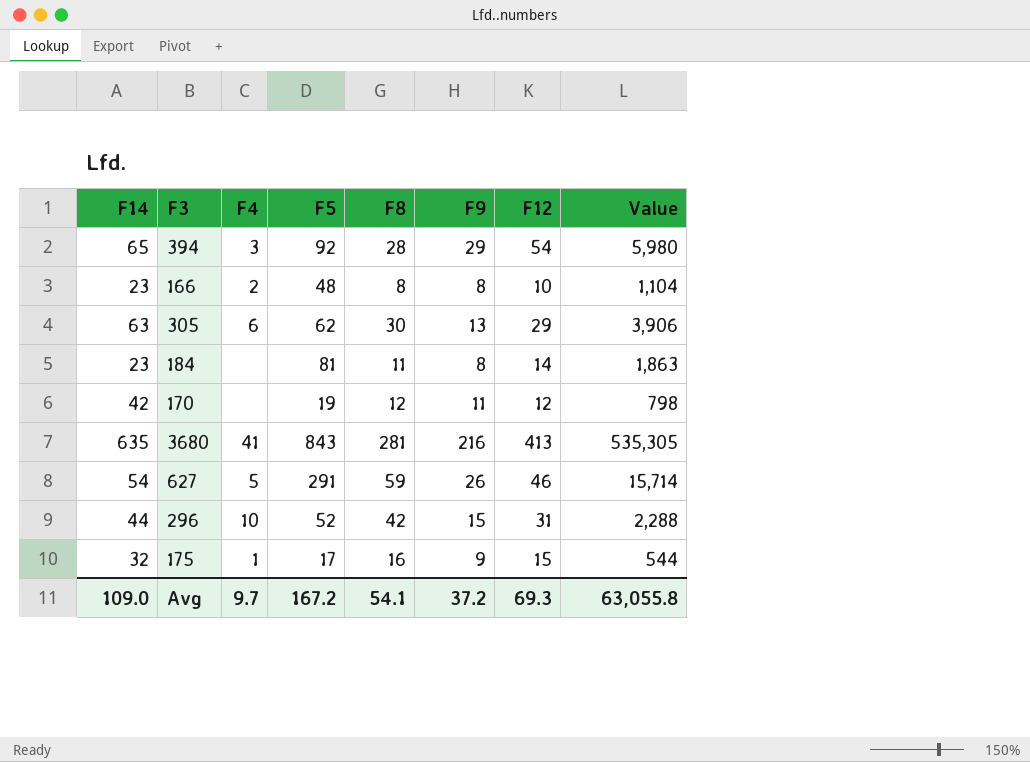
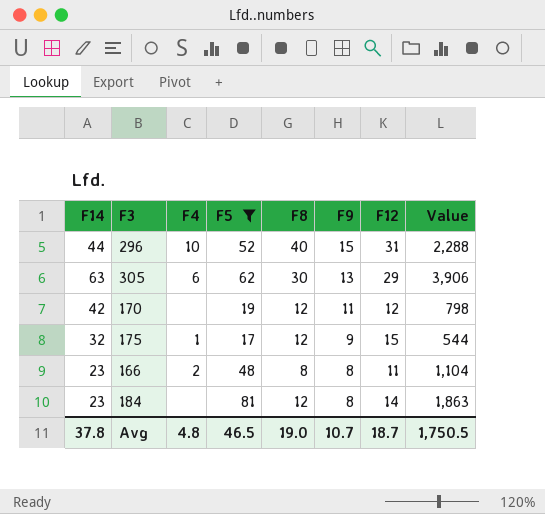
filter: none -> F5 <= 81
row order: none -> F9 descending
296 | F8: 42 -> 40
175 | F8: 16 -> 12
166 | F12: 10 -> 11
184 | F8: 11 -> 12
Avg | F14: 109.0 -> 37.8
Avg | F4: 9.7 -> 4.8
Avg | F5: 167.2 -> 46.5
Avg | F8: 54.1 -> 19.0
Avg | F9: 37.2 -> 10.7
Avg | F12: 69.3 -> 18.7
Avg | Value: 63,055.8 -> 1,750.5

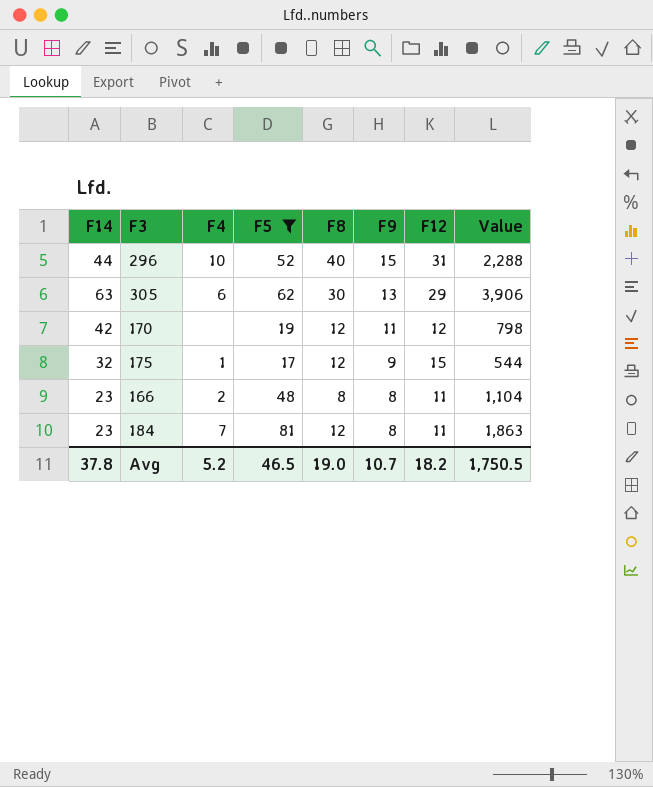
184 | F4: none -> 7
184 | F12: 14 -> 11
Avg | F4: 4.8 -> 5.2
Avg | F12: 18.7 -> 18.2

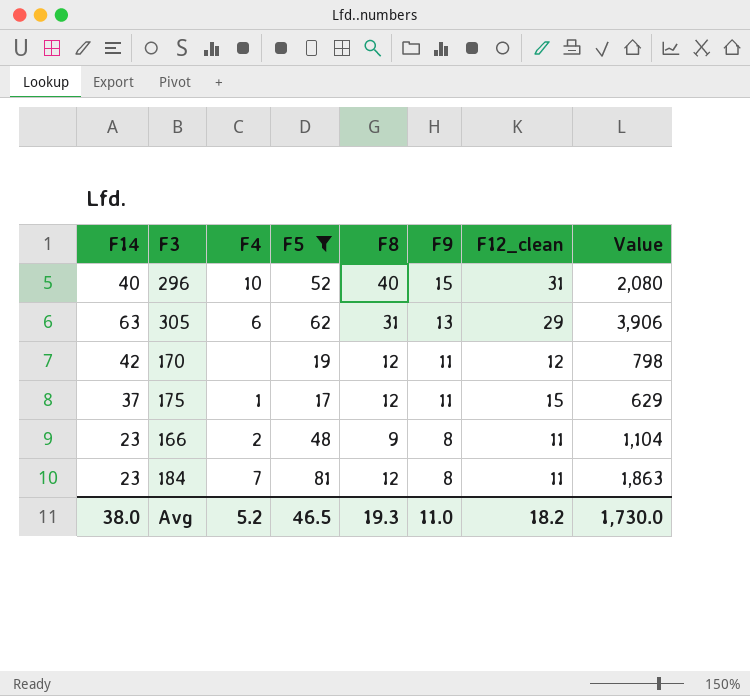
column name: F12 -> F12_clean
296 | F14: 44 -> 40
296 | Value: 2,288 -> 2,080
305 | F8: 30 -> 31
175 | F14: 32 -> 37
175 | F9: 9 -> 11
175 | Value: 544 -> 629
166 | F8: 8 -> 9
Avg | F14: 37.8 -> 38.0
Avg | F8: 19.0 -> 19.3
Avg | F9: 10.7 -> 11.0
Avg | Value: 1,750.5 -> 1,730.0

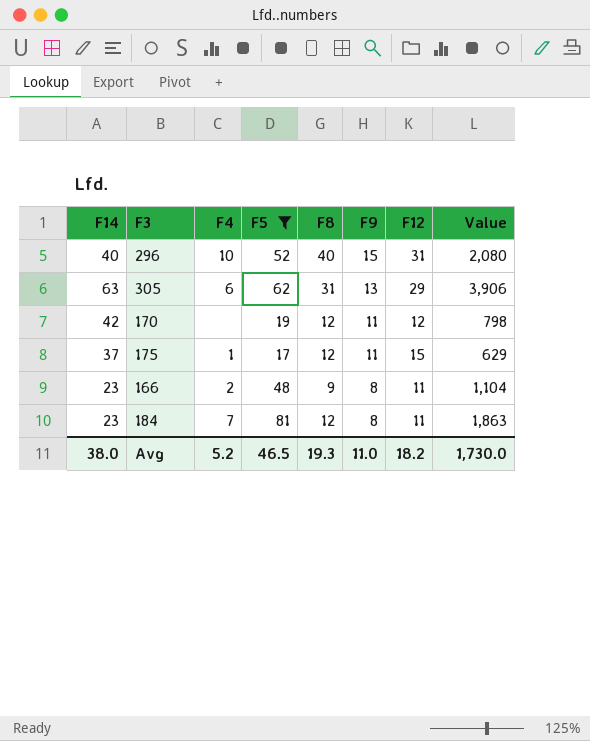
column name: F12_clean -> F12

